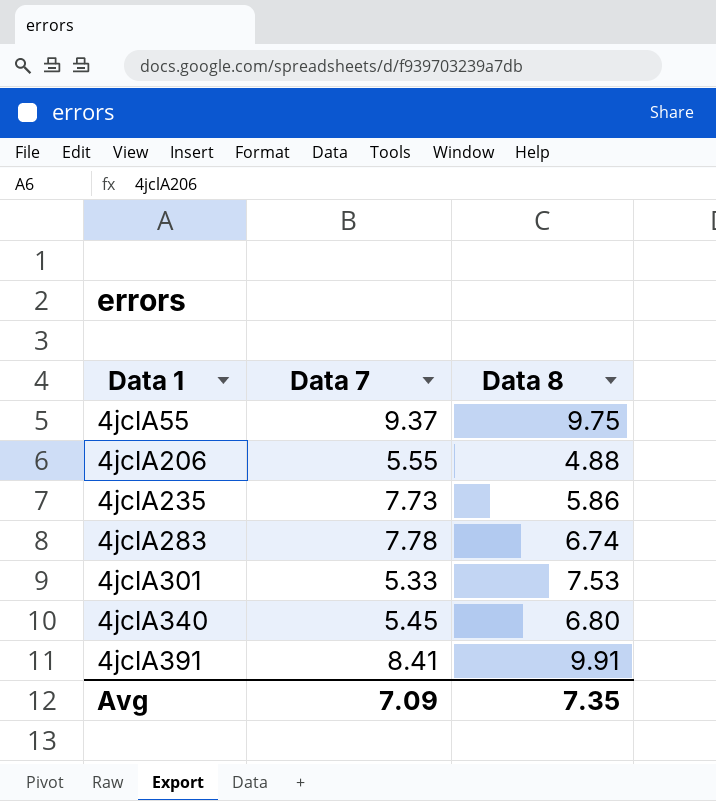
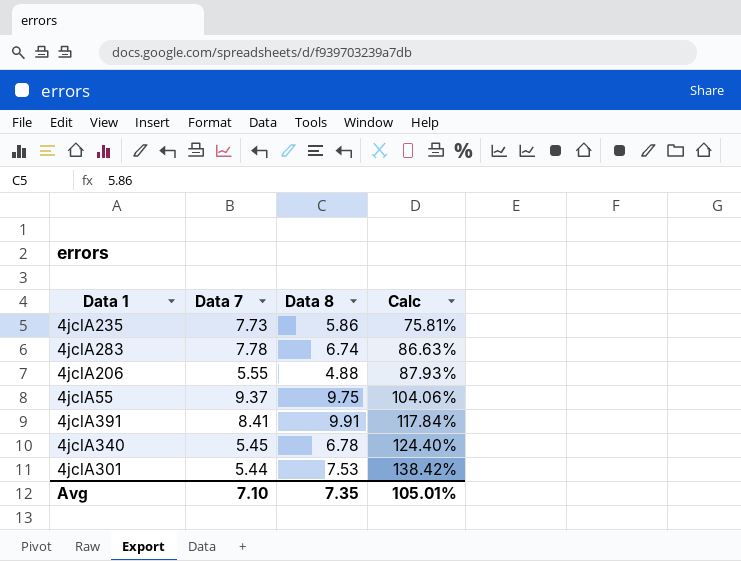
row order: Data 1 ascending -> Calc ascending
column Calc | formula: none -> [Data 8] / [Data 7]
4jclA340 | Data 8: 6.80 -> 6.78
4jclA301 | Data 7: 5.33 -> 5.44
Avg | Data 7: 7.09 -> 7.10

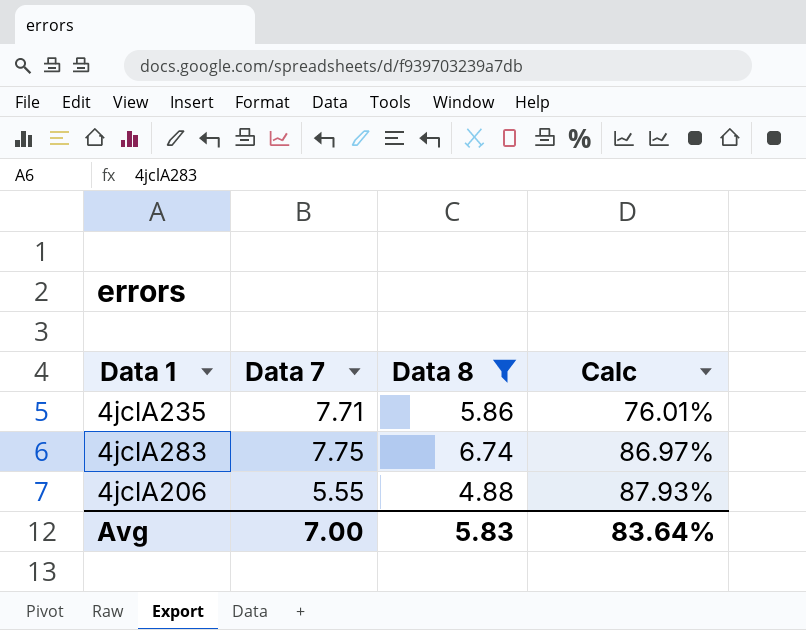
filter: none -> Data 8 <= 6.74
4jclA235 | Data 7: 7.73 -> 7.71
4jclA235 | Calc: 75.81% -> 76.01%
4jclA283 | Data 7: 7.78 -> 7.75
4jclA283 | Calc: 86.63% -> 86.97%
Avg | Data 7: 7.10 -> 7.00
Avg | Data 8: 7.35 -> 5.83
Avg | Calc: 105.01% -> 83.64%

